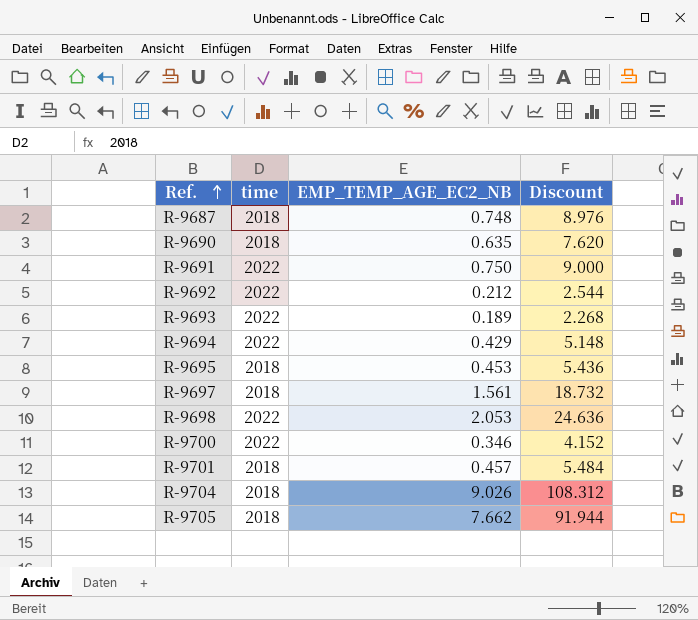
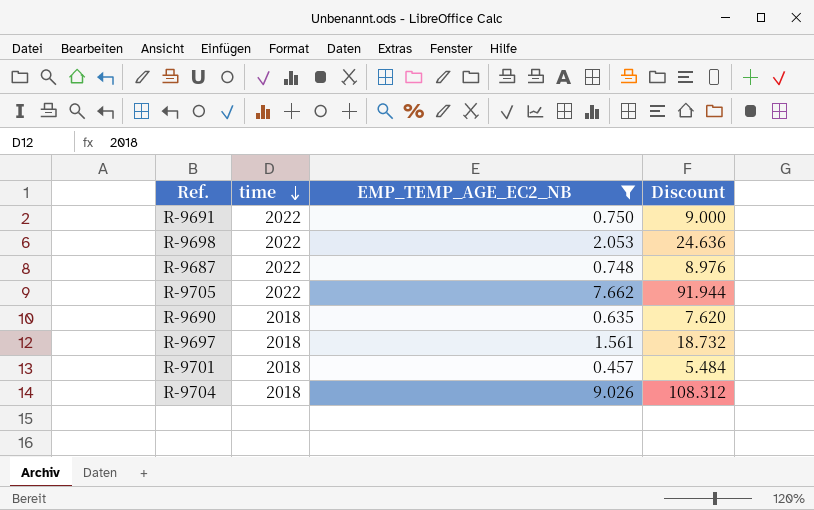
filter: none -> EMP_TEMP_AGE_EC2_NB >= 0.457
row order: Ref. ascending -> time descending
R-9687 | time: 2018 -> 2022
R-9705 | time: 2018 -> 2022

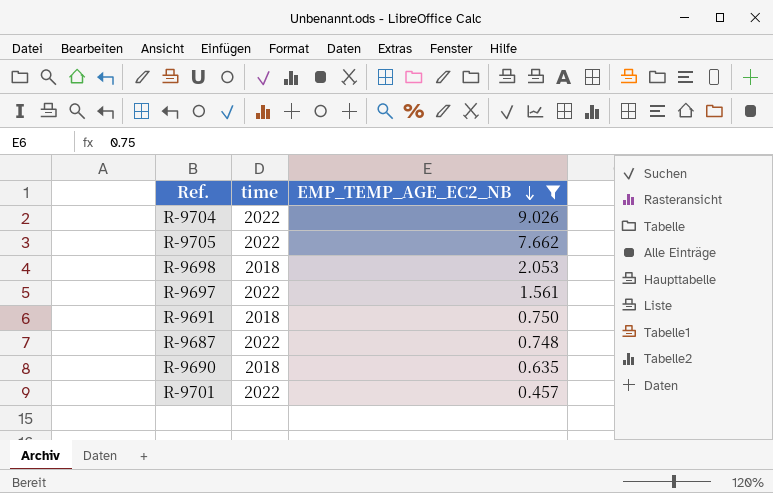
row order: time descending -> EMP_TEMP_AGE_EC2_NB descending
column Discount | formula: [EMP_TEMP_AGE_EC2_NB] * 12 -> none
R-9704 | time: 2018 -> 2022
R-9698 | time: 2022 -> 2018
R-9697 | time: 2018 -> 2022
R-9691 | time: 2022 -> 2018
R-9701 | time: 2018 -> 2022

